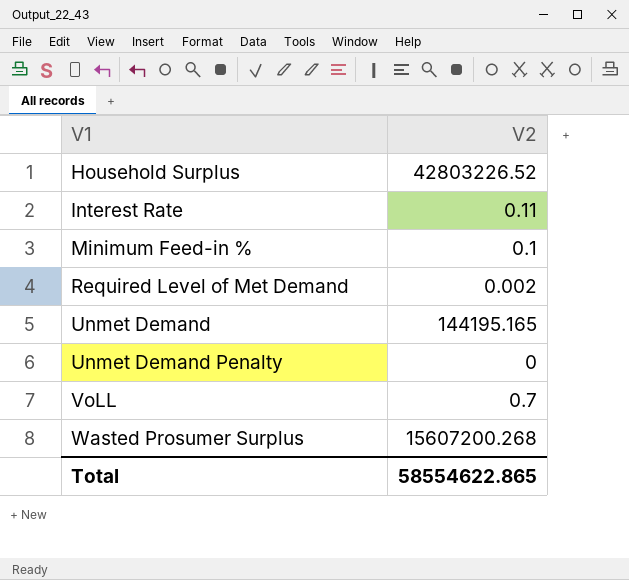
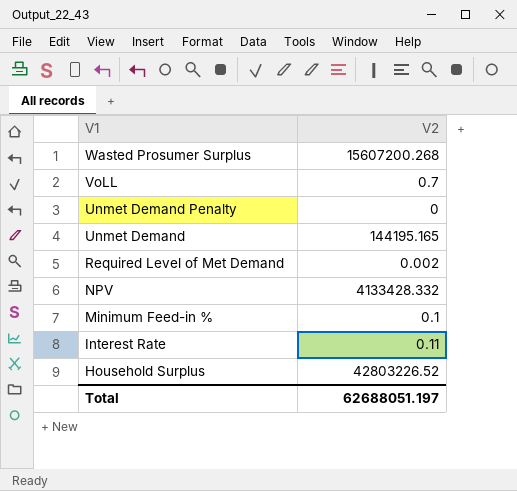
row order: V1 ascending -> V1 descending
row NPV: none -> 4133428.332
Total | V2: 58554622.865 -> 62688051.197

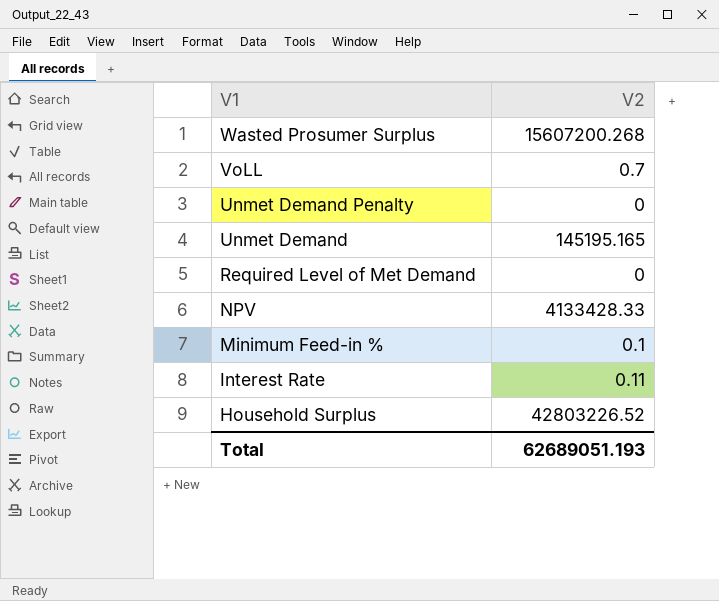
Unmet Demand | V2: 144195.165 -> 145195.165
Required Level of Met Demand | V2: 0.002 -> 0
NPV | V2: 4133428.332 -> 4133428.33
Total | V2: 62688051.197 -> 62689051.193

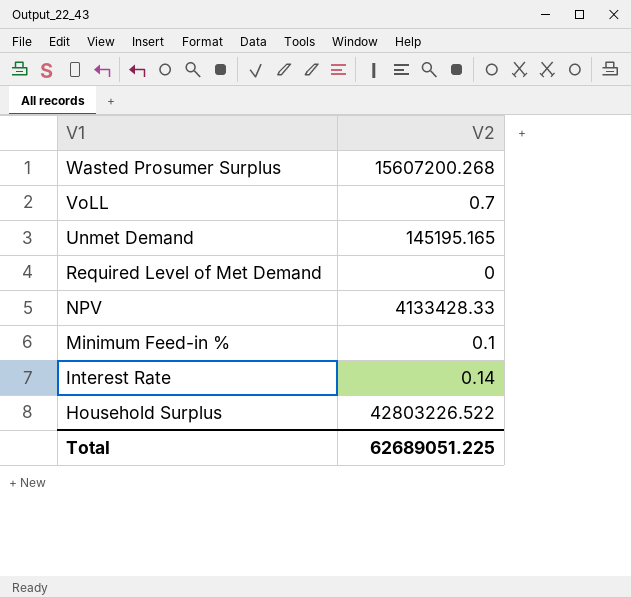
row Unmet Demand Penalty: 0 -> none
Interest Rate | V2: 0.11 -> 0.14
Household Surplus | V2: 42803226.52 -> 42803226.522
Total | V2: 62689051.193 -> 62689051.225

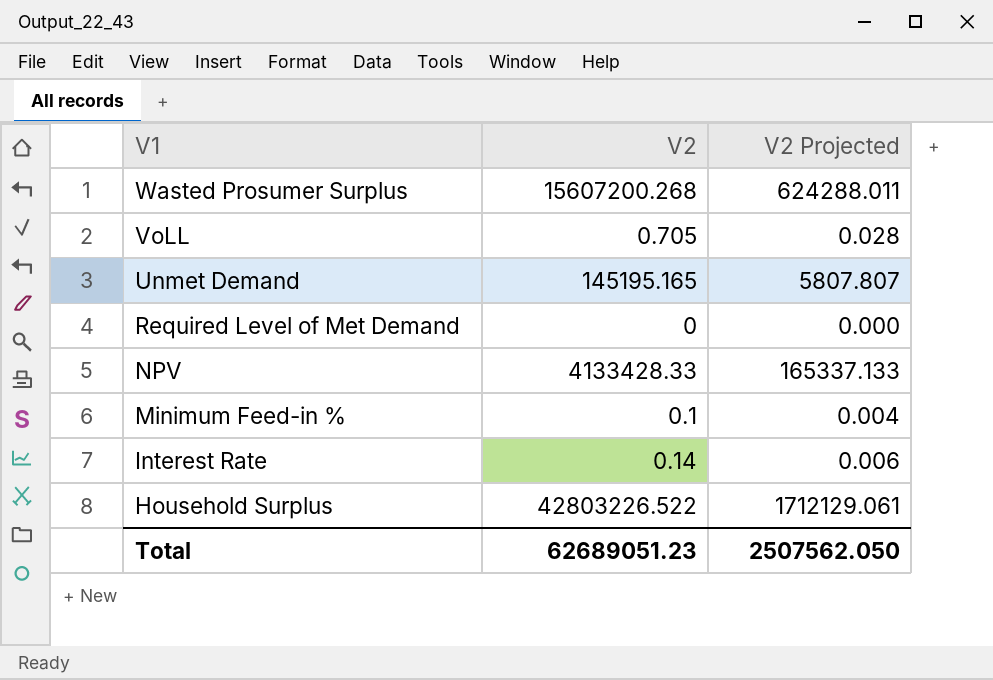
column V2 Projected | formula: none -> [V2] * 0.04
VoLL | V2: 0.7 -> 0.705
Total | V2: 62689051.225 -> 62689051.23

